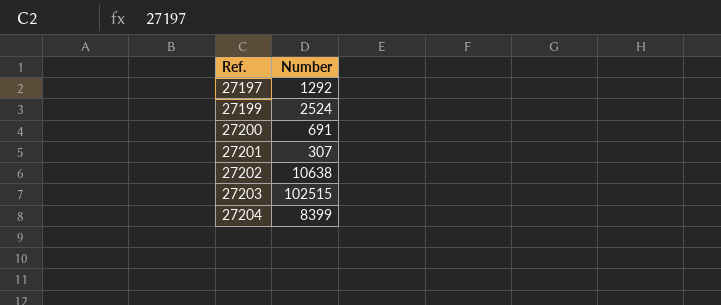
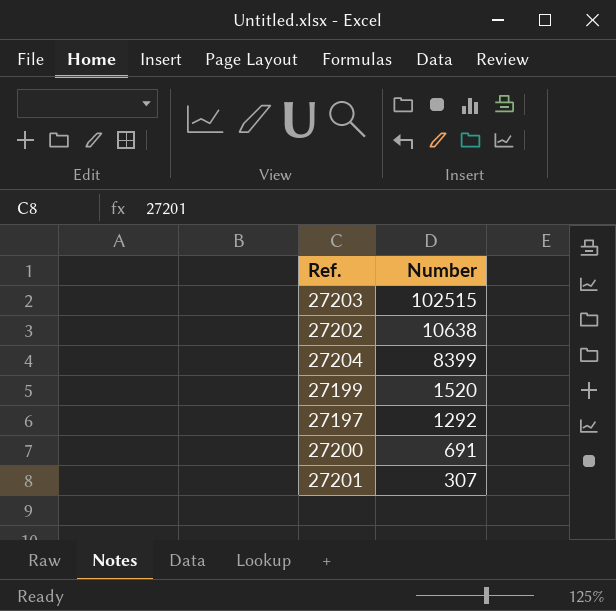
row order: Ref. ascending -> Number descending
27199 | Number: 2524 -> 1520

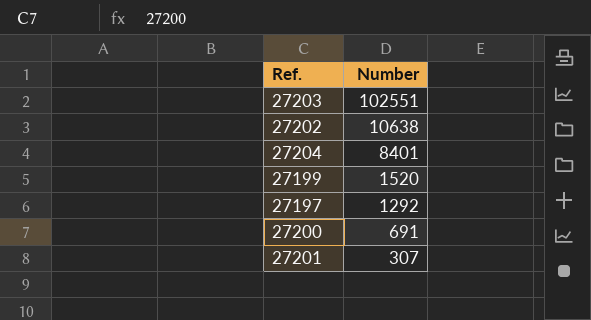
27203 | Number: 102515 -> 102551
27204 | Number: 8399 -> 8401

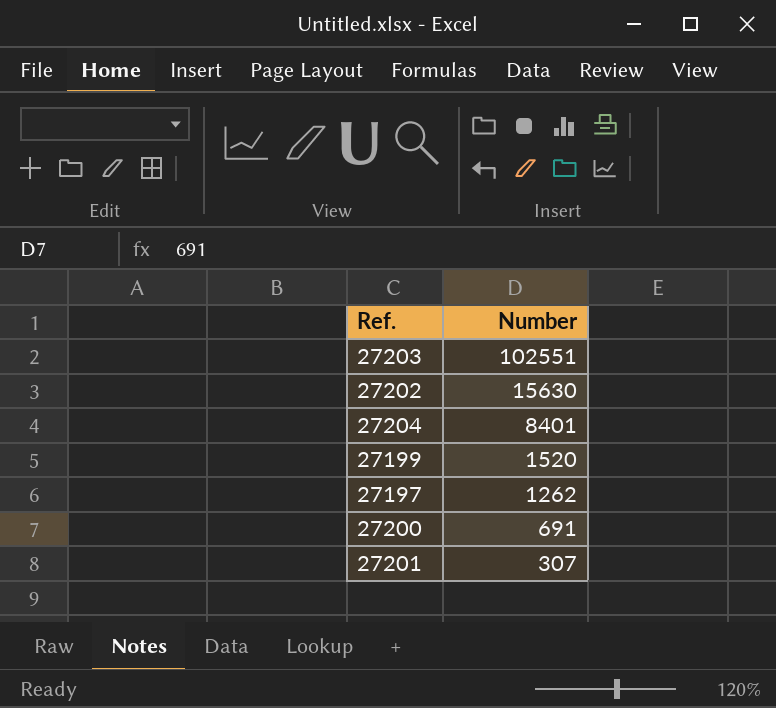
27202 | Number: 10638 -> 15630
27197 | Number: 1292 -> 1262

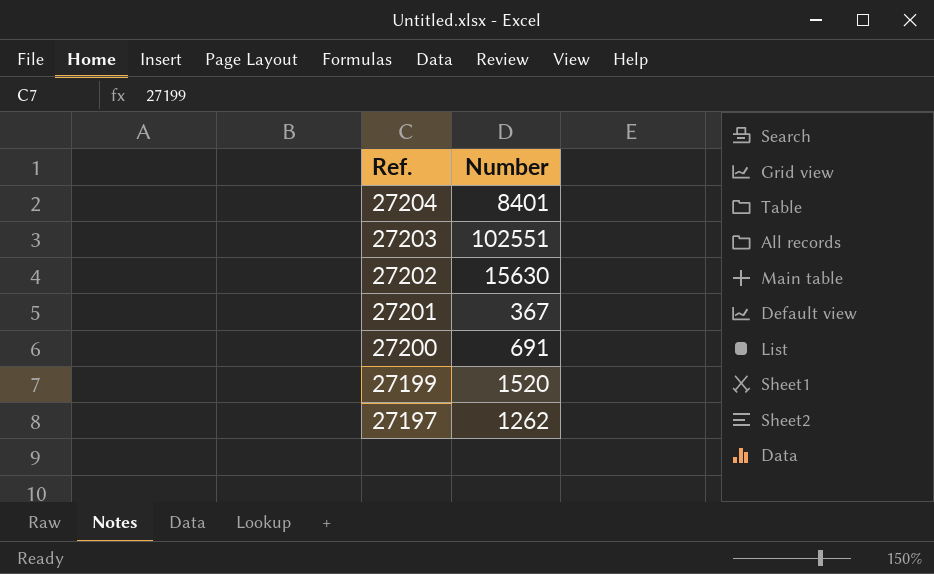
row order: Number descending -> Ref. descending
27201 | Number: 307 -> 367

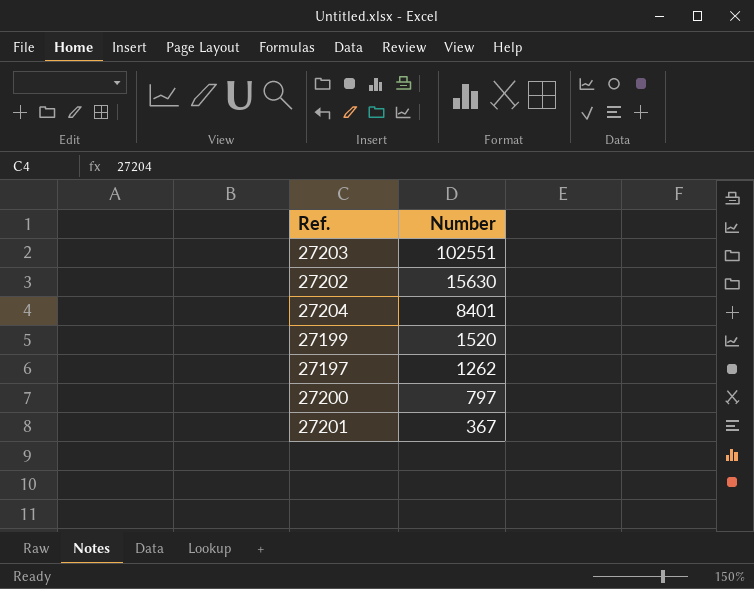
row order: Ref. descending -> Number descending
27200 | Number: 691 -> 797

